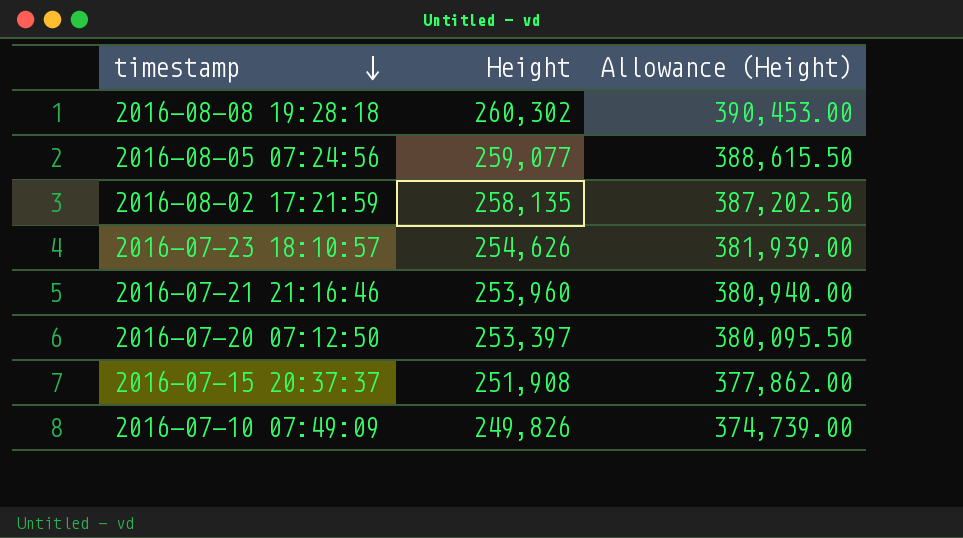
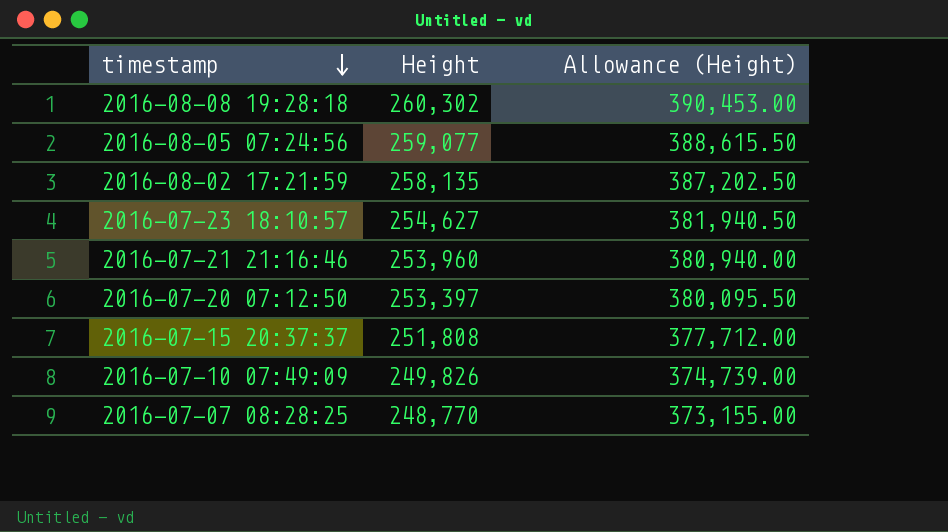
2016-07-23 18:10:57 | Height: 254,626 -> 254,627
2016-07-23 18:10:57 | Allowance (Height): 381,939.00 -> 381,940.50
2016-07-15 20:37:37 | Height: 251,908 -> 251,808
2016-07-15 20:37:37 | Allowance (Height): 377,862.00 -> 377,712.00
row 2016-07-07 08:28:25: none -> 248,770 | 373,155.00

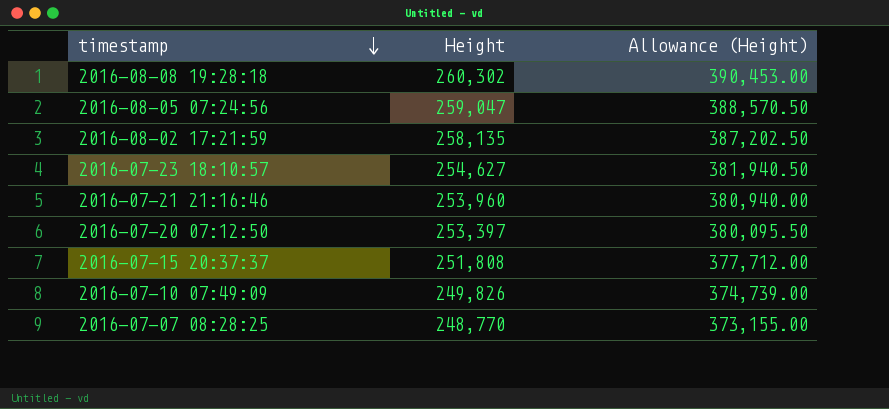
2016-08-05 07:24:56 | Height: 259,077 -> 259,047
2016-08-05 07:24:56 | Allowance (Height): 388,615.50 -> 388,570.50

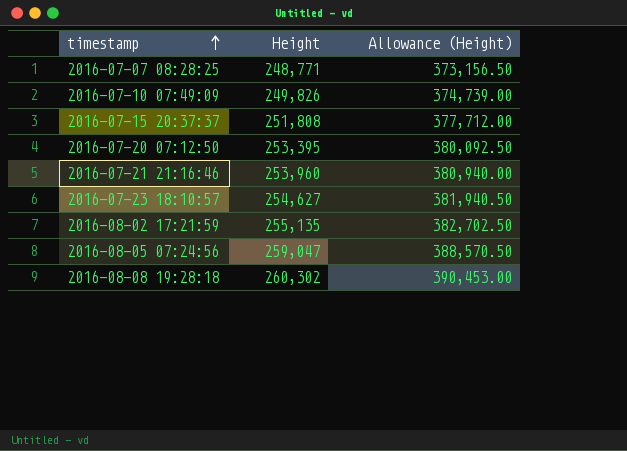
row order: timestamp descending -> timestamp ascending
2016-07-07 08:28:25 | Height: 248,770 -> 248,771
2016-07-07 08:28:25 | Allowance (Height): 373,155.00 -> 373,156.50
2016-07-20 07:12:50 | Height: 253,397 -> 253,395
2016-07-20 07:12:50 | Allowance (Height): 380,095.50 -> 380,092.50
2016-08-02 17:21:59 | Height: 258,135 -> 255,135
2016-08-02 17:21:59 | Allowance (Height): 387,202.50 -> 382,702.50

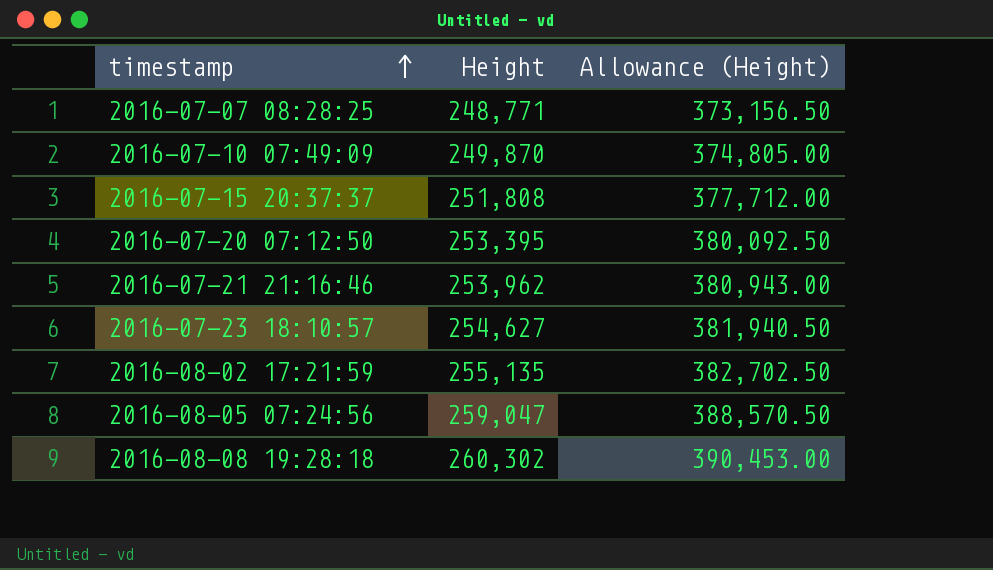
2016-07-10 07:49:09 | Height: 249,826 -> 249,870
2016-07-10 07:49:09 | Allowance (Height): 374,739.00 -> 374,805.00
2016-07-21 21:16:46 | Height: 253,960 -> 253,962
2016-07-21 21:16:46 | Allowance (Height): 380,940.00 -> 380,943.00

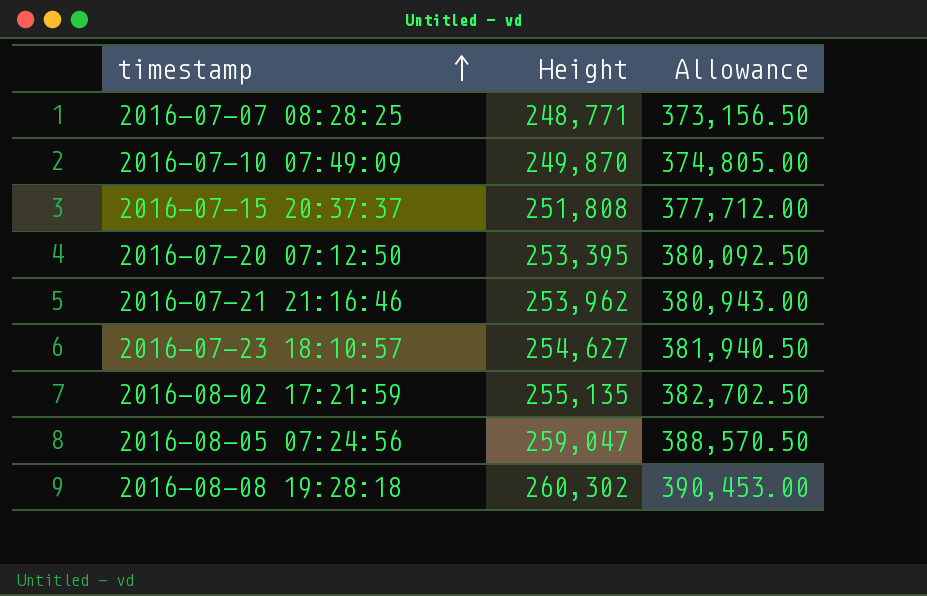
column name: Allowance (Height) -> Allowance

